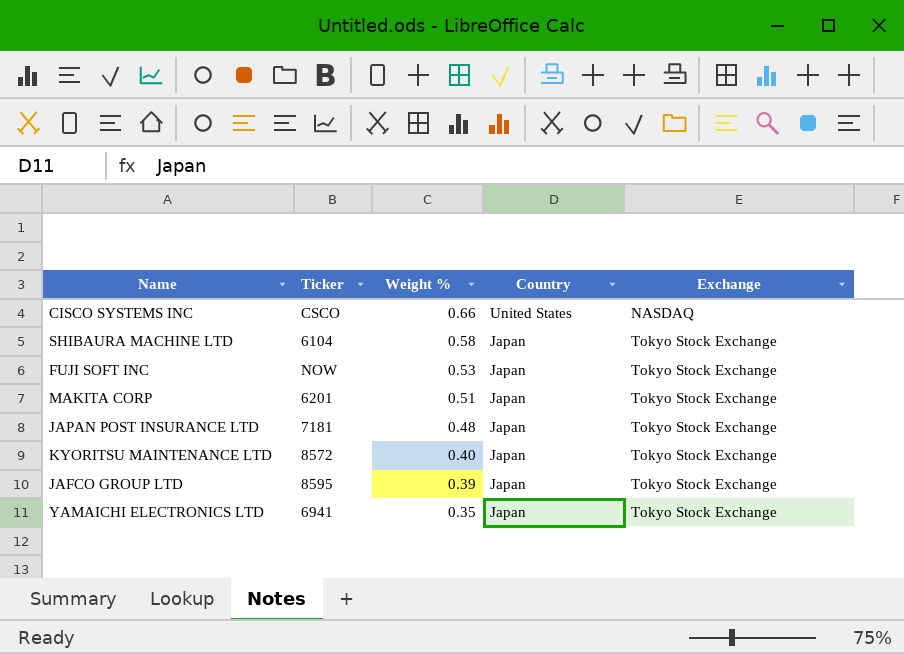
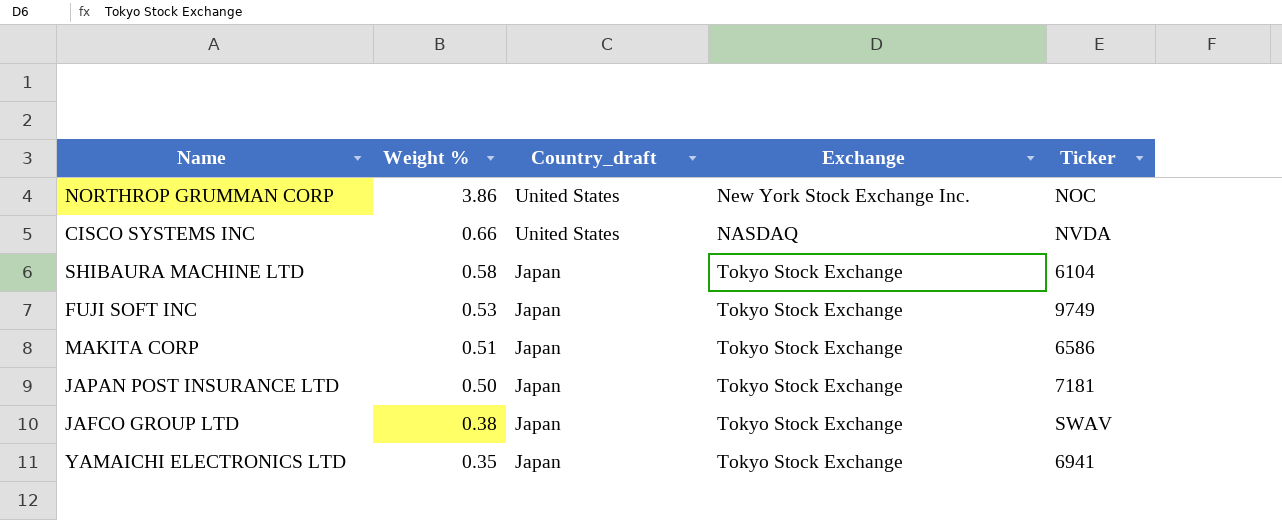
column name: Country -> Country_draft
column Ticker | position: 2 -> 5
row KYORITSU MAINTENANCE LTD: 8572 | 0.40 | Japan | Tokyo Stock Exchange -> none
row NORTHROP GRUMMAN CORP: none -> 3.86 | United States | New York Stock Exchange Inc. | NOC
CISCO SYSTEMS INC | Ticker: CSCO -> NVDA
FUJI SOFT INC | Ticker: NOW -> 9749
MAKITA CORP | Ticker: 6201 -> 6586
JAPAN POST INSURANCE LTD | Weight %: 0.48 -> 0.50
JAFCO GROUP LTD | Weight %: 0.39 -> 0.38
JAFCO GROUP LTD | Ticker: 8595 -> SWAV

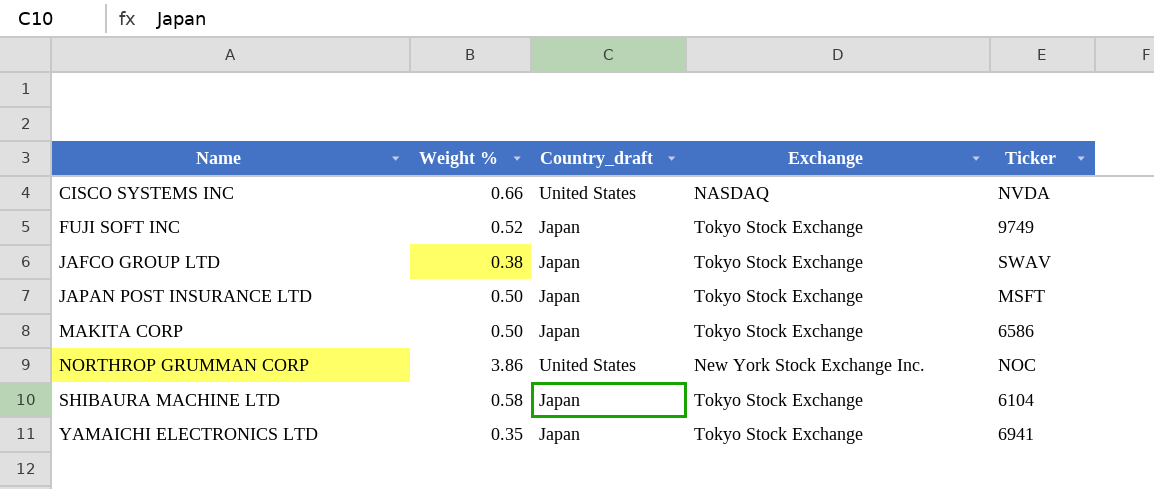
row order: Weight % descending -> Name ascending
FUJI SOFT INC | Weight %: 0.53 -> 0.52
JAPAN POST INSURANCE LTD | Ticker: 7181 -> MSFT
MAKITA CORP | Weight %: 0.51 -> 0.50

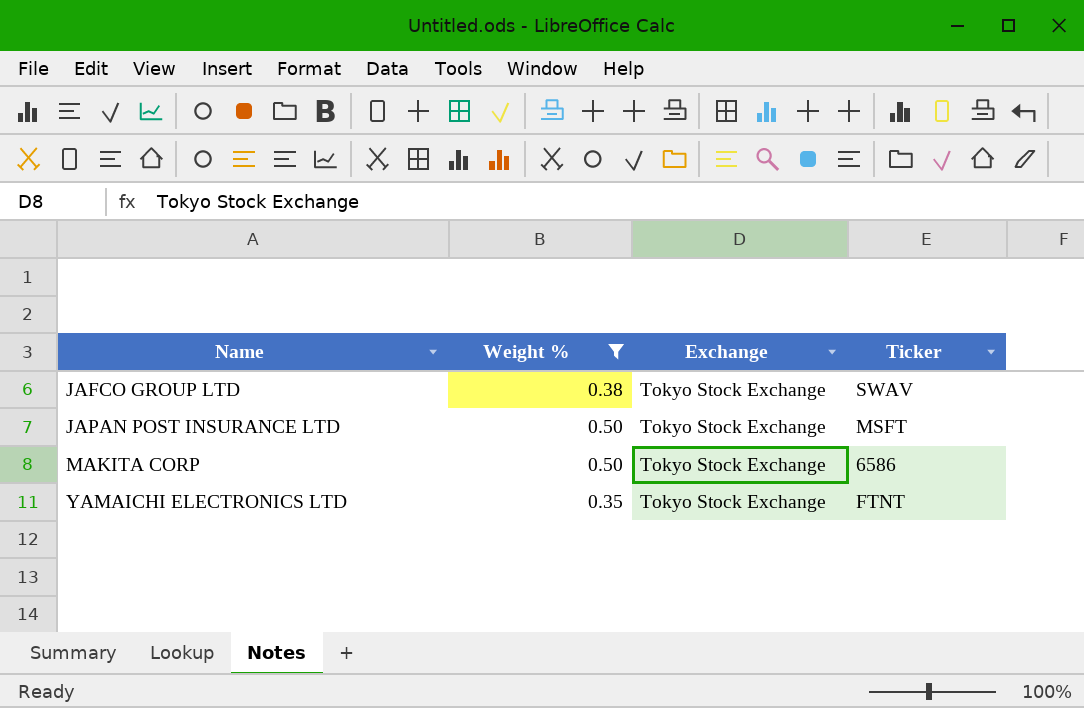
filter: none -> Weight % <= 0.50
column Country_draft | position: 3 -> none
YAMAICHI ELECTRONICS LTD | Ticker: 6941 -> FTNT

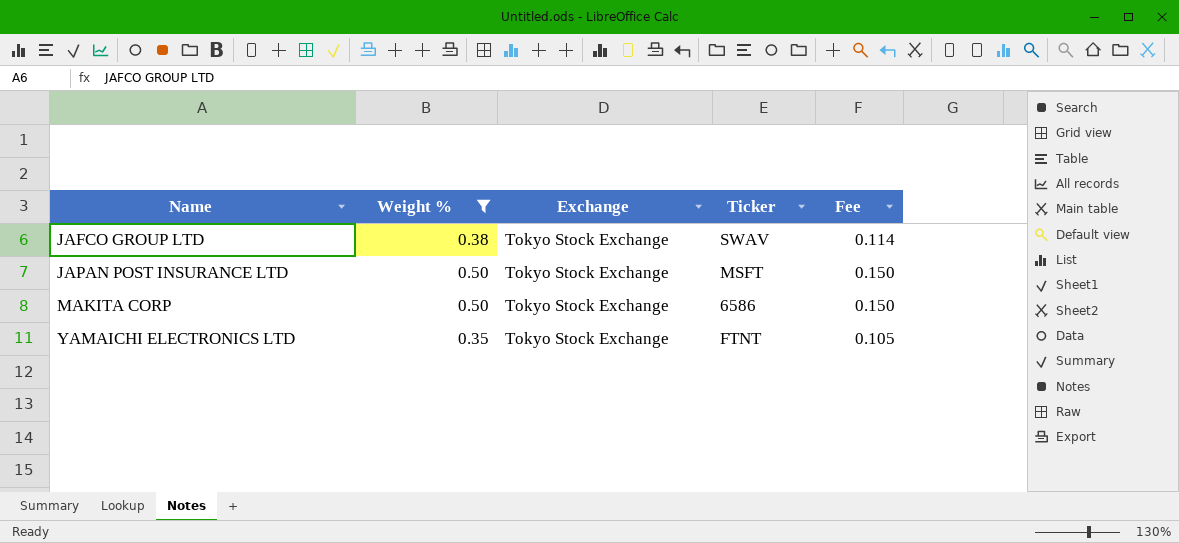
column Fee | formula: none -> [Weight %] * 0.3

